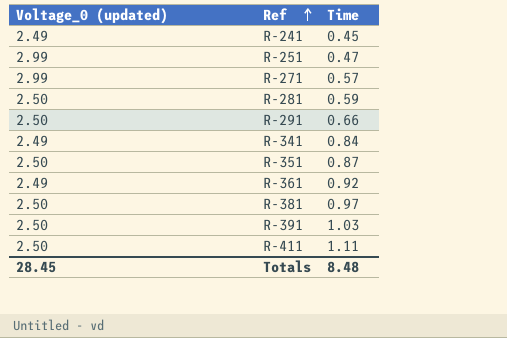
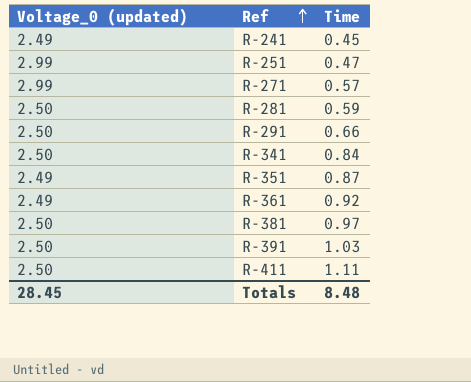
R-341 | Voltage_0 (updated): 2.49 -> 2.50
R-351 | Voltage_0 (updated): 2.50 -> 2.49

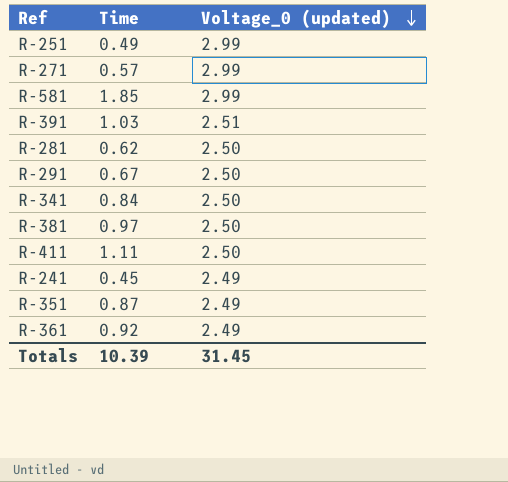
row order: Ref ascending -> Voltage_0 (updated) descending
column Voltage_0 (updated) | position: 1 -> 3
R-251 | Time: 0.47 -> 0.49
row R-581: none -> 1.85 | 2.99
R-391 | Voltage_0 (updated): 2.50 -> 2.51
R-281 | Time: 0.59 -> 0.62
R-291 | Time: 0.66 -> 0.67
Totals | Time: 8.48 -> 10.39
Totals | Voltage_0 (updated): 28.45 -> 31.45

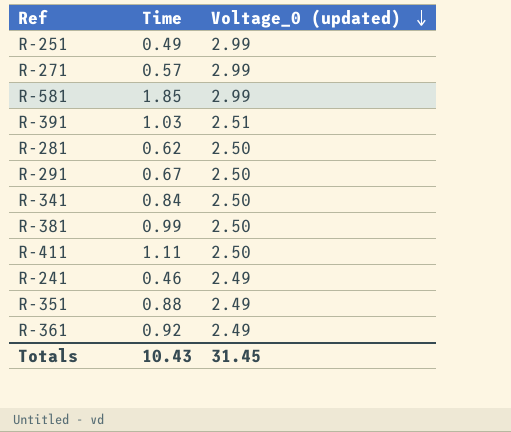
R-381 | Time: 0.97 -> 0.99
R-241 | Time: 0.45 -> 0.46
R-351 | Time: 0.87 -> 0.88
Totals | Time: 10.39 -> 10.43

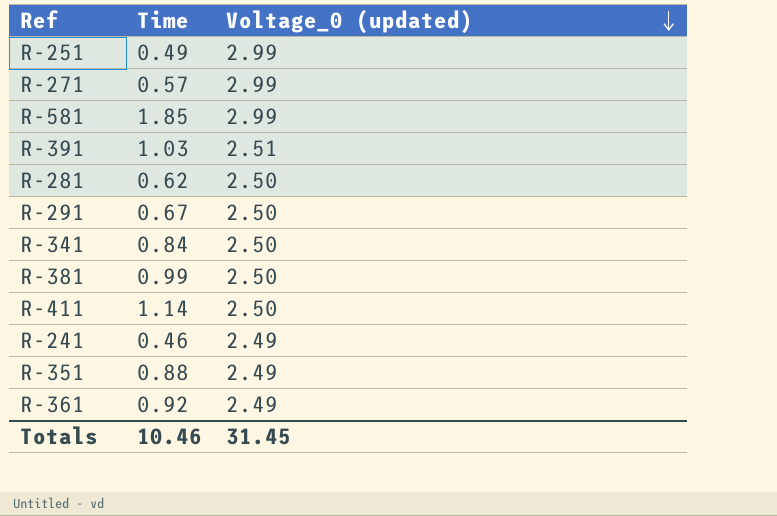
R-411 | Time: 1.11 -> 1.14
Totals | Time: 10.43 -> 10.46

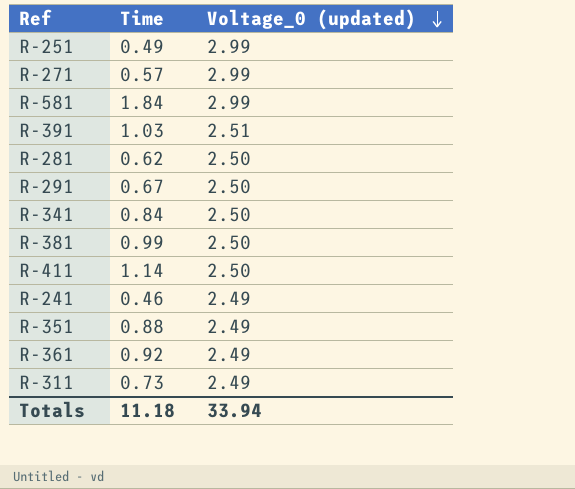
R-581 | Time: 1.85 -> 1.84
row R-311: none -> 0.73 | 2.49
Totals | Time: 10.46 -> 11.18
Totals | Voltage_0 (updated): 31.45 -> 33.94

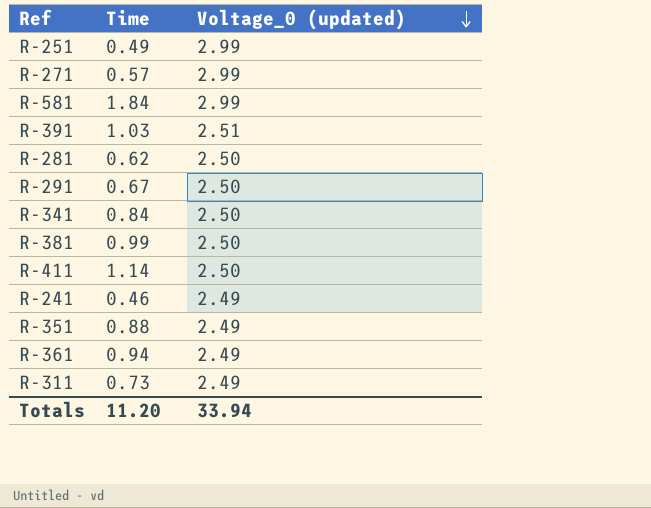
R-361 | Time: 0.92 -> 0.94
Totals | Time: 11.18 -> 11.20

